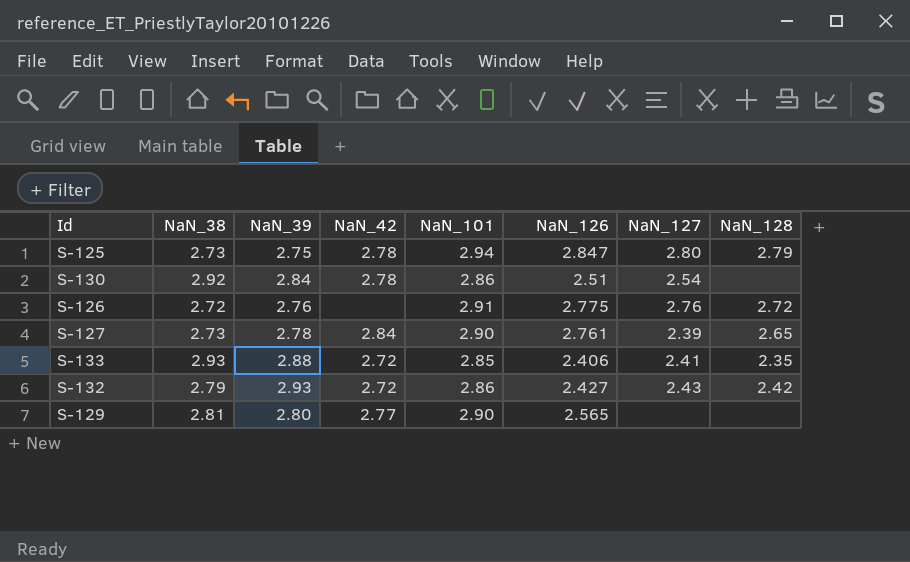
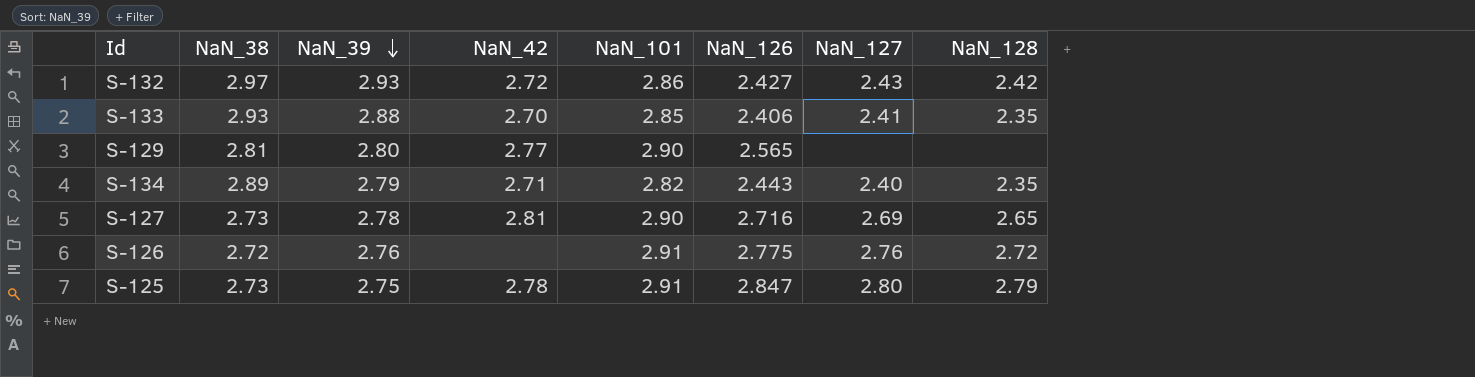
row order: none -> NaN_39 descending
row S-130: 2.92 | 2.84 | 2.78 | 2.86 | 2.51 | 2.54 | none -> none
S-132 | NaN_38: 2.79 -> 2.97
S-133 | NaN_42: 2.72 -> 2.70
row S-134: none -> 2.89 | 2.79 | 2.71 | 2.82 | 2.443 | 2.40 | 2.35
S-127 | NaN_42: 2.84 -> 2.81
S-127 | NaN_126: 2.761 -> 2.716
S-127 | NaN_127: 2.39 -> 2.69
S-125 | NaN_101: 2.94 -> 2.91

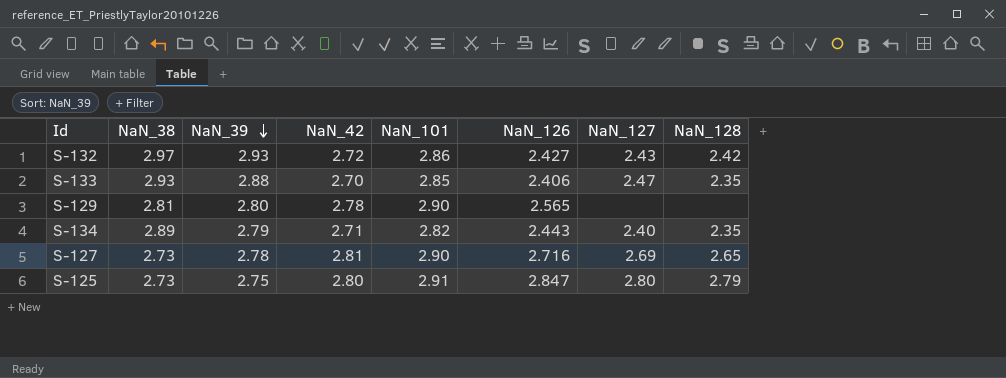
row S-126: 2.72 | 2.76 | none | 2.91 | 2.775 | 2.76 | 2.72 -> none
S-133 | NaN_127: 2.41 -> 2.47
S-129 | NaN_42: 2.77 -> 2.78
S-125 | NaN_42: 2.78 -> 2.80

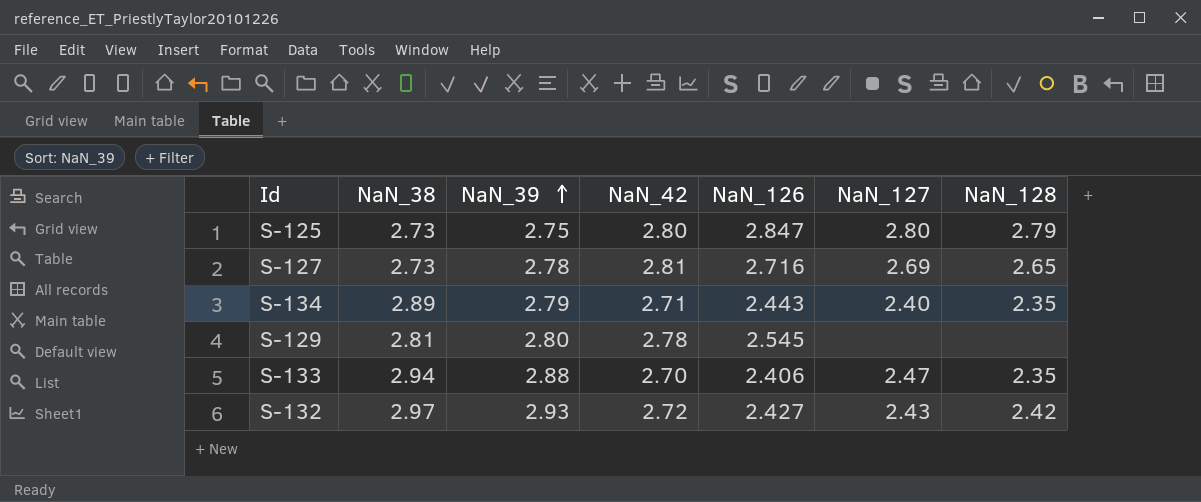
row order: NaN_39 descending -> NaN_39 ascending
column NaN_101 | position: 5 -> none
S-129 | NaN_126: 2.565 -> 2.545
S-133 | NaN_38: 2.93 -> 2.94

